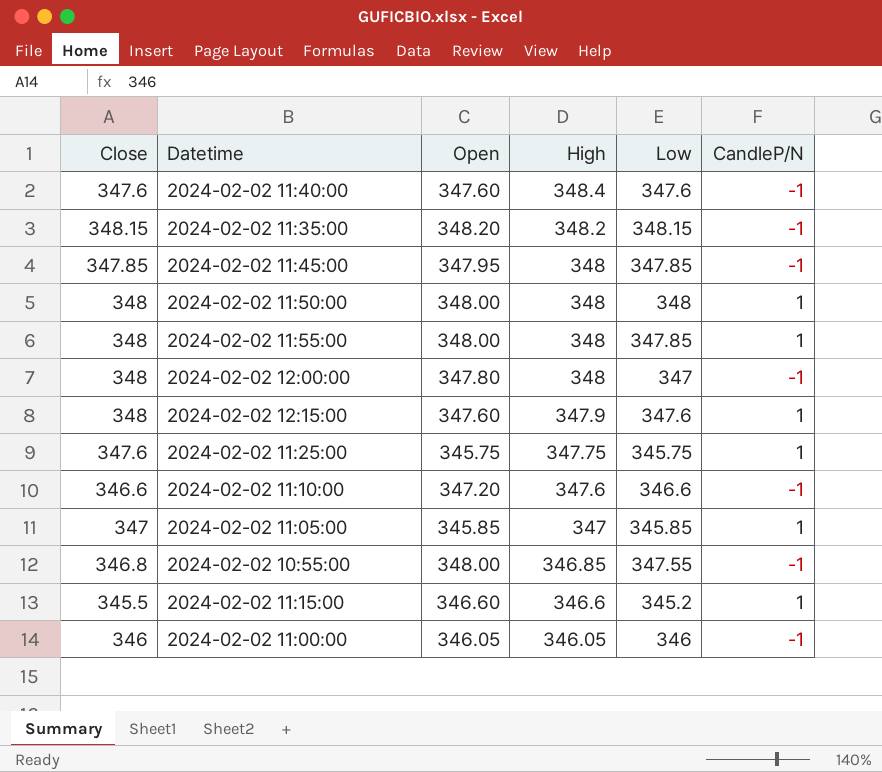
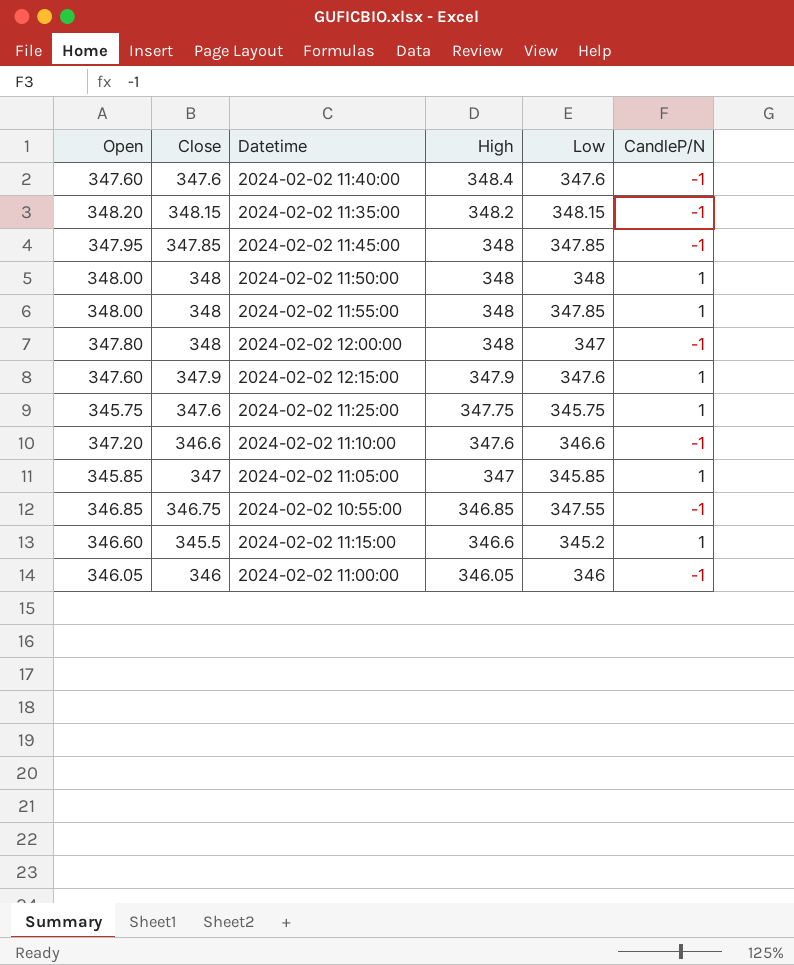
column Open | position: 3 -> 1
2024-02-02 12:15:00 | Close: 348 -> 347.9
2024-02-02 10:55:00 | Open: 348.00 -> 346.85
2024-02-02 10:55:00 | Close: 346.8 -> 346.75

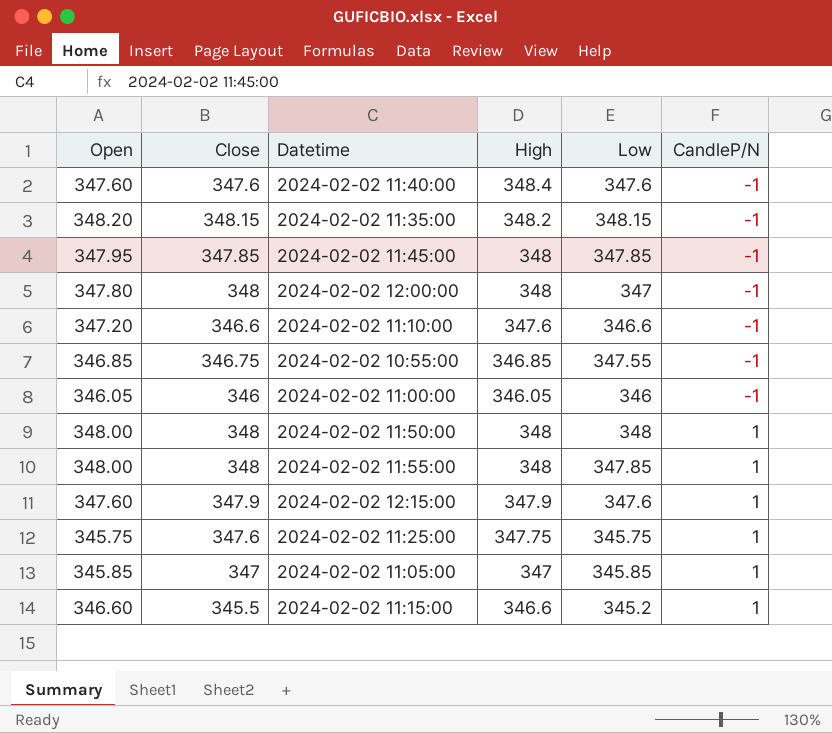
row order: High descending -> CandleP/N ascending

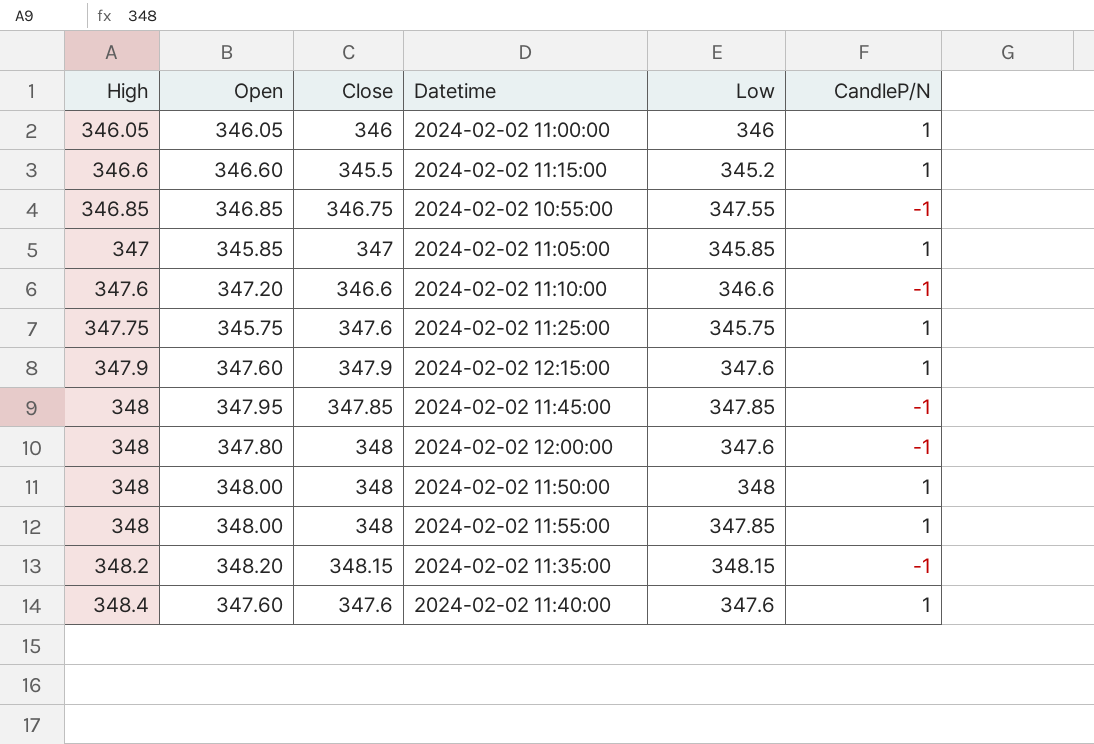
row order: CandleP/N ascending -> High ascending
column High | position: 4 -> 1
2024-02-02 11:00:00 | CandleP/N: -1 -> 1
2024-02-02 12:00:00 | Low: 347 -> 347.6
2024-02-02 11:40:00 | CandleP/N: -1 -> 1

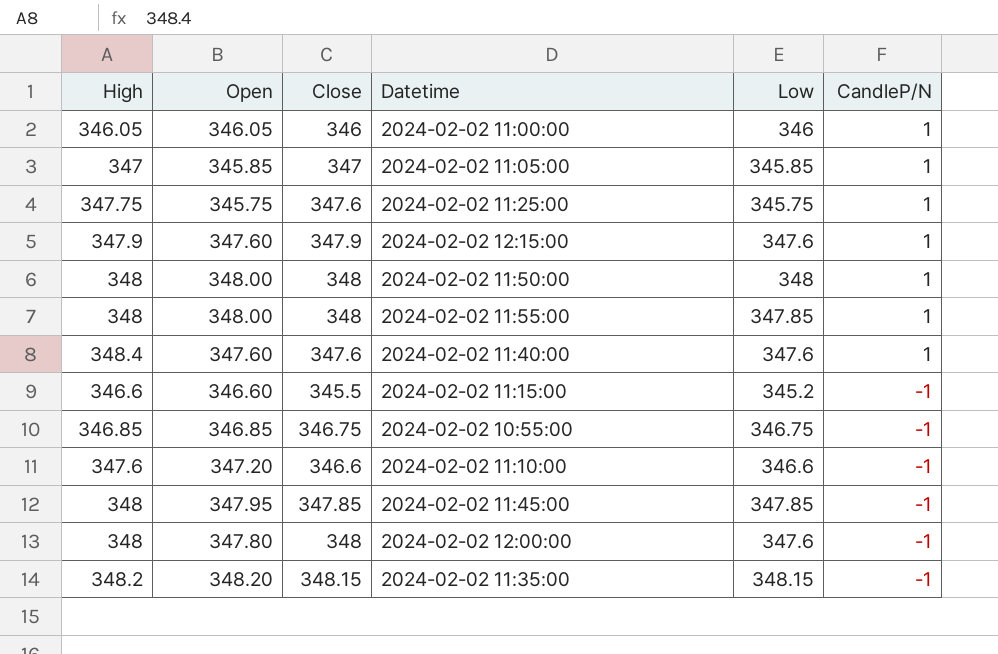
row order: High ascending -> CandleP/N descending
2024-02-02 11:15:00 | CandleP/N: 1 -> -1
2024-02-02 10:55:00 | Low: 347.55 -> 346.75

